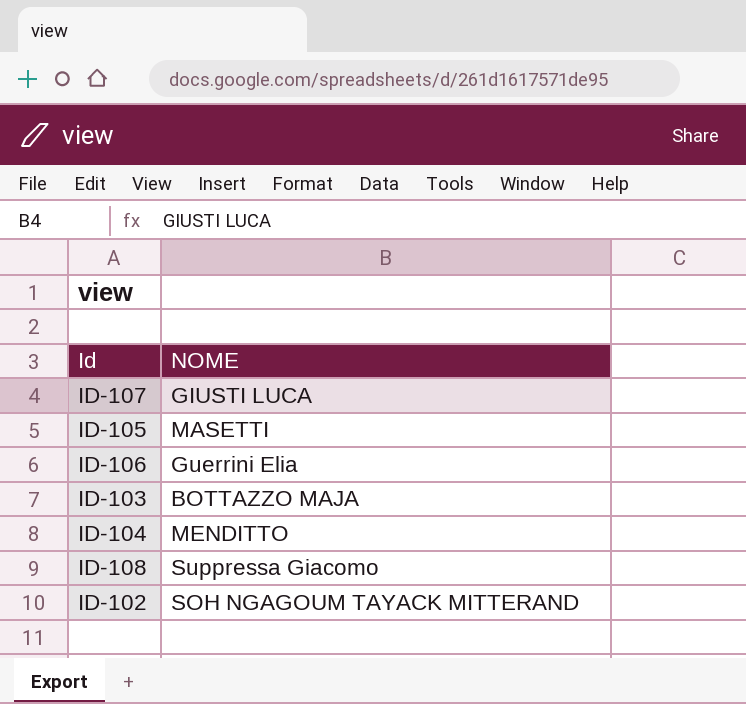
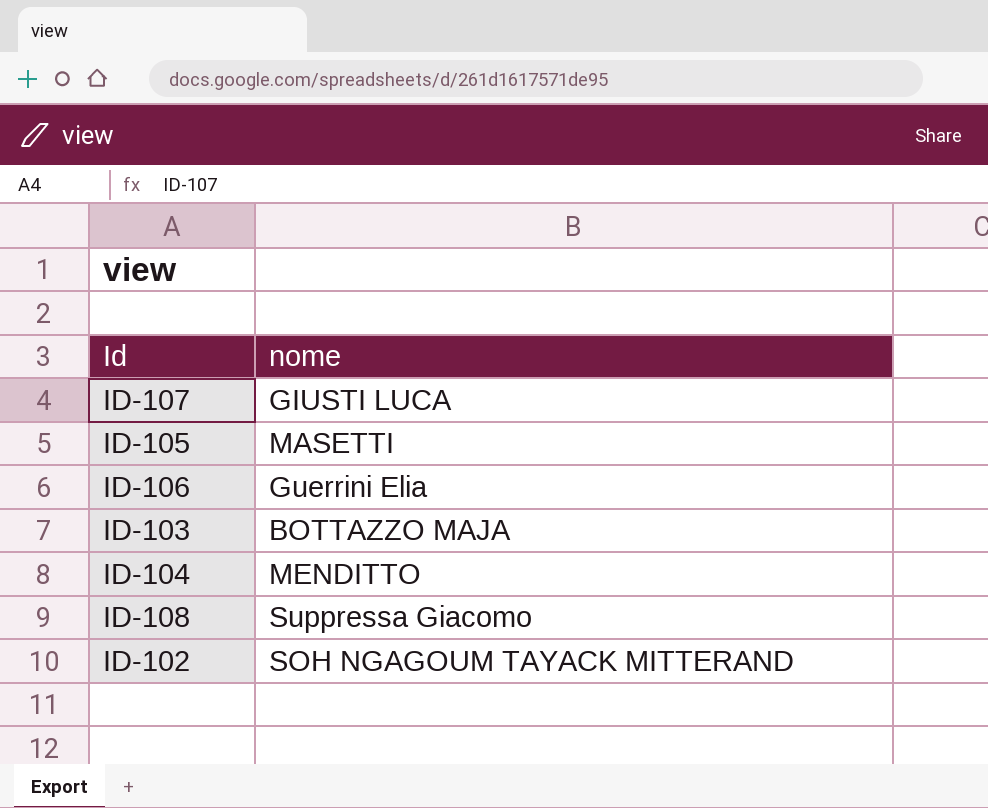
column name: NOME -> nome

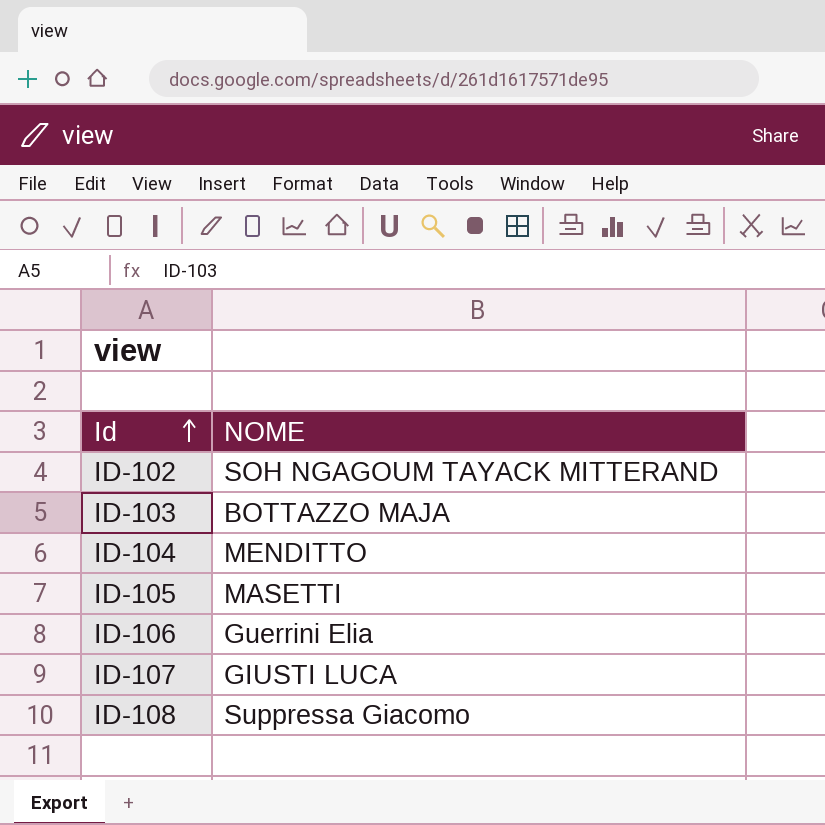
row order: none -> Id ascending
column name: nome -> NOME

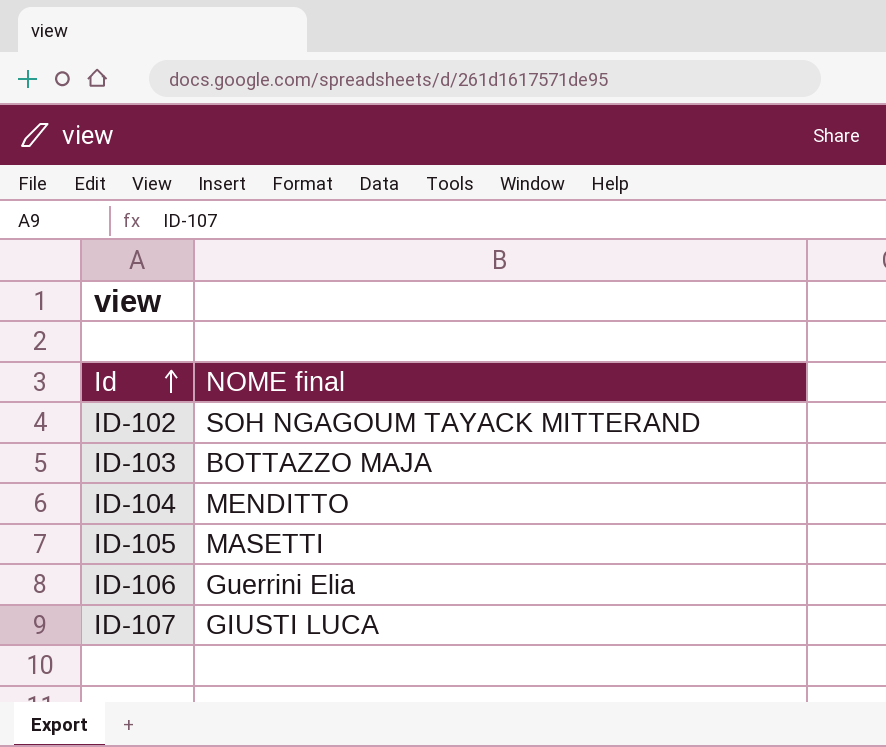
column name: NOME -> NOME final
row ID-108: Suppressa Giacomo -> none

